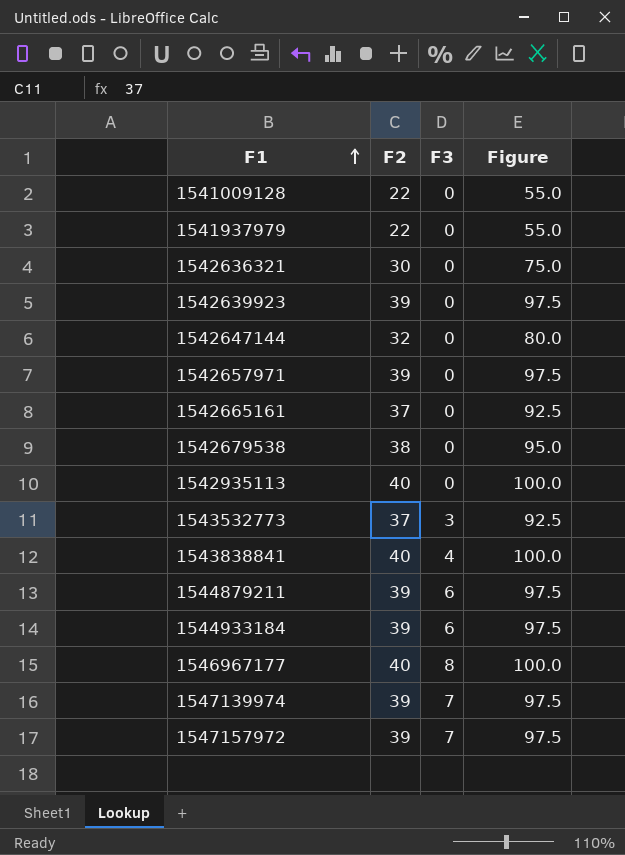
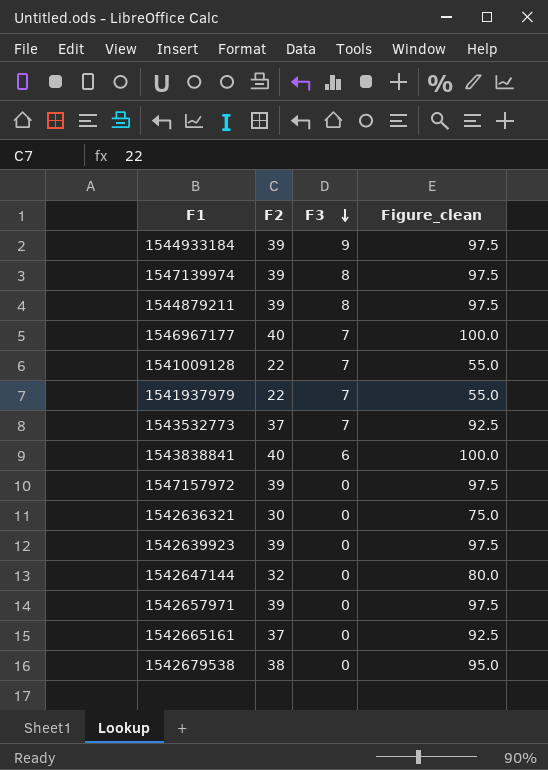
row order: F1 ascending -> F3 descending
column name: Figure -> Figure_clean
row 1542935113: 40 | 0 | 100.0 -> none
1544933184 | F3: 6 -> 9
1547139974 | F3: 7 -> 8
1544879211 | F3: 6 -> 8
1546967177 | F3: 8 -> 7
1541009128 | F3: 0 -> 7
1541937979 | F3: 0 -> 7
1543532773 | F3: 3 -> 7
1543838841 | F3: 4 -> 6
1547157972 | F3: 7 -> 0

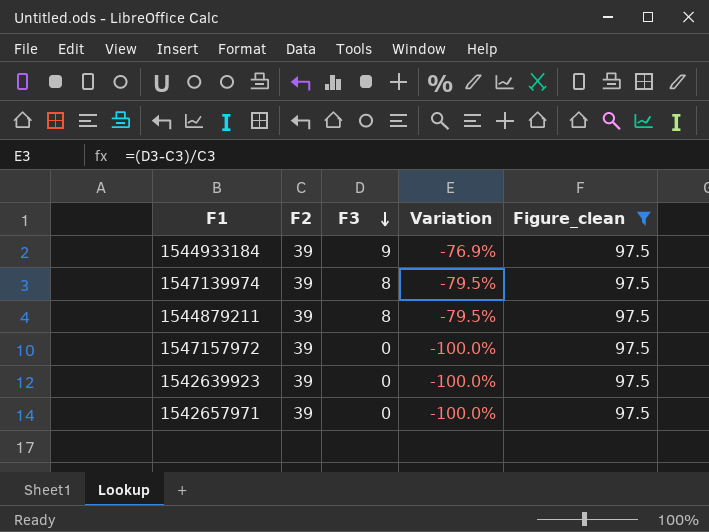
filter: none -> Figure_clean = 97.5
column Variation | formula: none -> ([F3] - [F2]) / [F2]

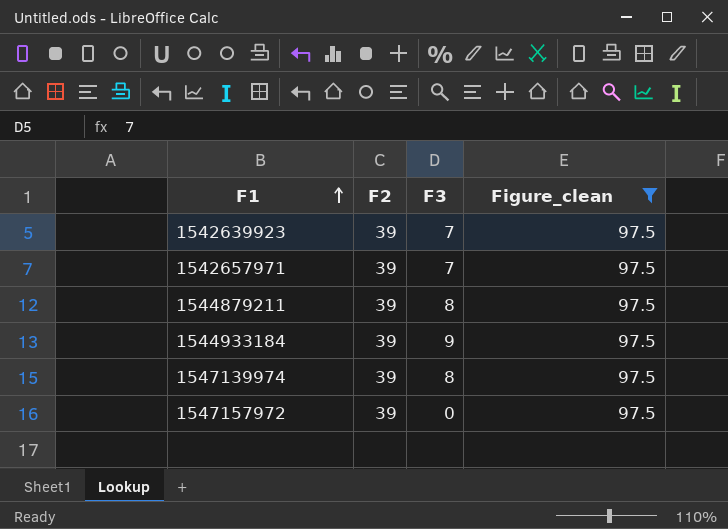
row order: F3 descending -> F1 ascending
column Variation | formula: ([F3] - [F2]) / [F2] -> none
1542639923 | F3: 0 -> 7
1542657971 | F3: 0 -> 7

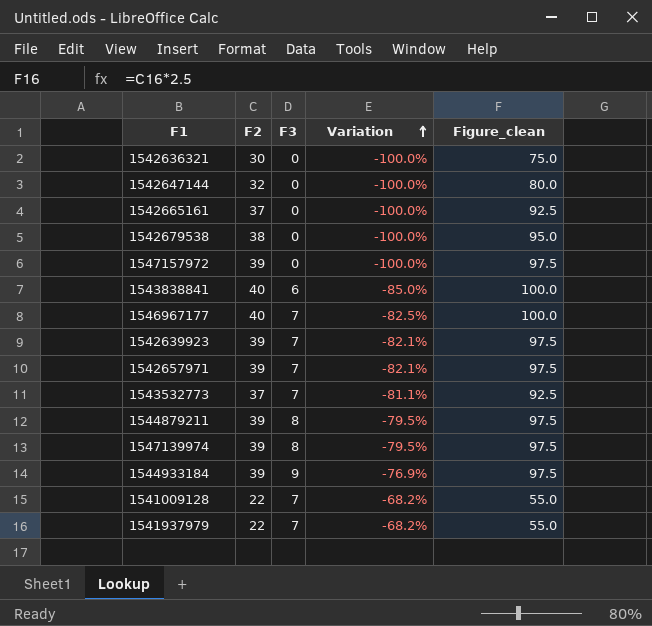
filter: Figure_clean = 97.5 -> none
row order: F1 ascending -> Variation ascending
column Variation | formula: none -> ([F3] - [F2]) / [F2]

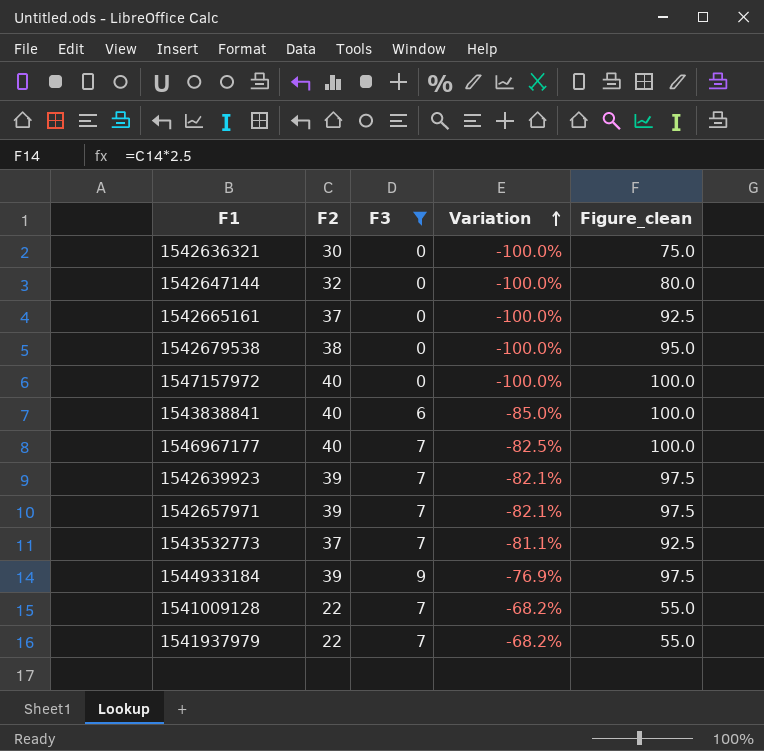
filter: none -> F3 != 8
1547157972 | F2: 39 -> 40
1547157972 | Figure_clean: 97.5 -> 100.0

